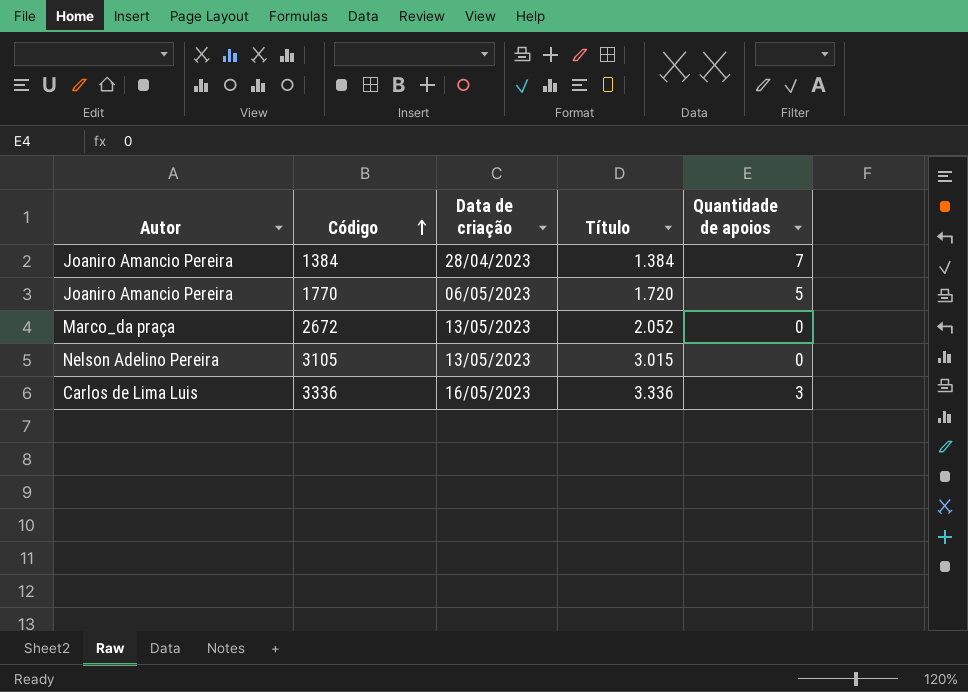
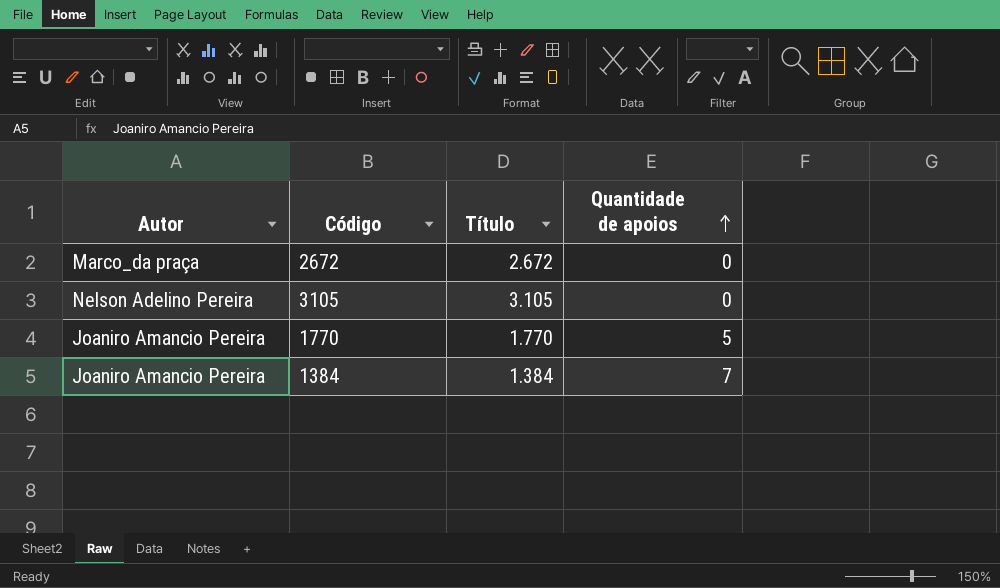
row order: Código ascending -> Quantidade de apoios ascending
column Data de criação | position: 3 -> none
row 3336: Carlos de Lima Luis | 16/05/2023 | 3.336 | 3 -> none
2672 | Título: 2.052 -> 2.672
3105 | Título: 3.015 -> 3.105
1770 | Título: 1.720 -> 1.770

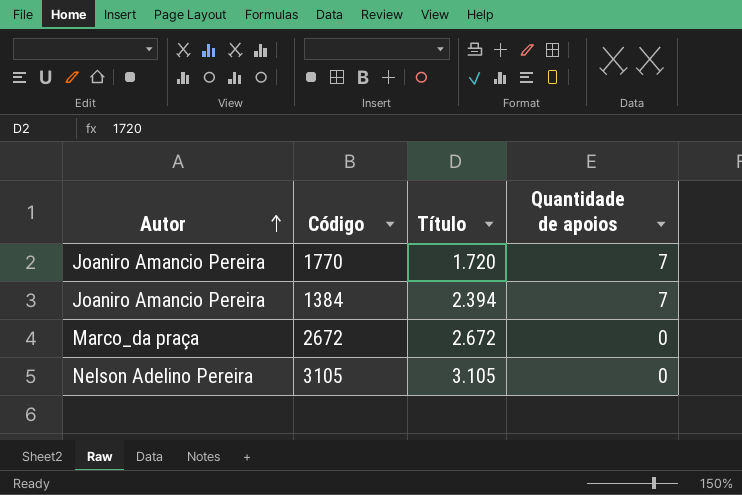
row order: Quantidade de apoios ascending -> Autor ascending
1770 | Título: 1.770 -> 1.720
1770 | Quantidade de apoios: 5 -> 7
1384 | Título: 1.384 -> 2.394

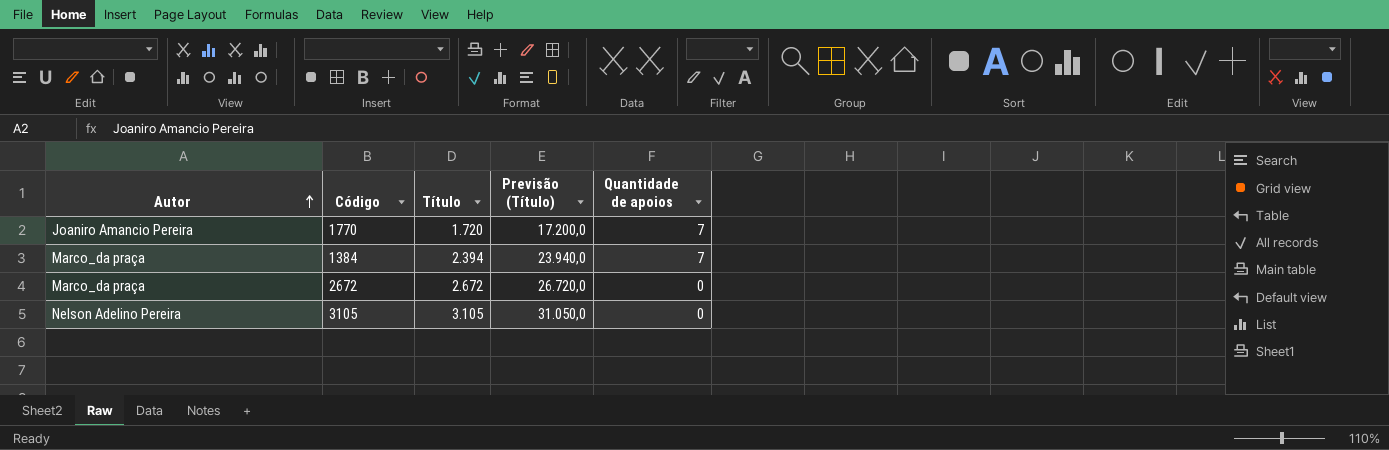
column Previsão (Título) | formula: none -> [Título] * 10
1384 | Autor: Joaniro Amancio Pereira -> Marco_da praça

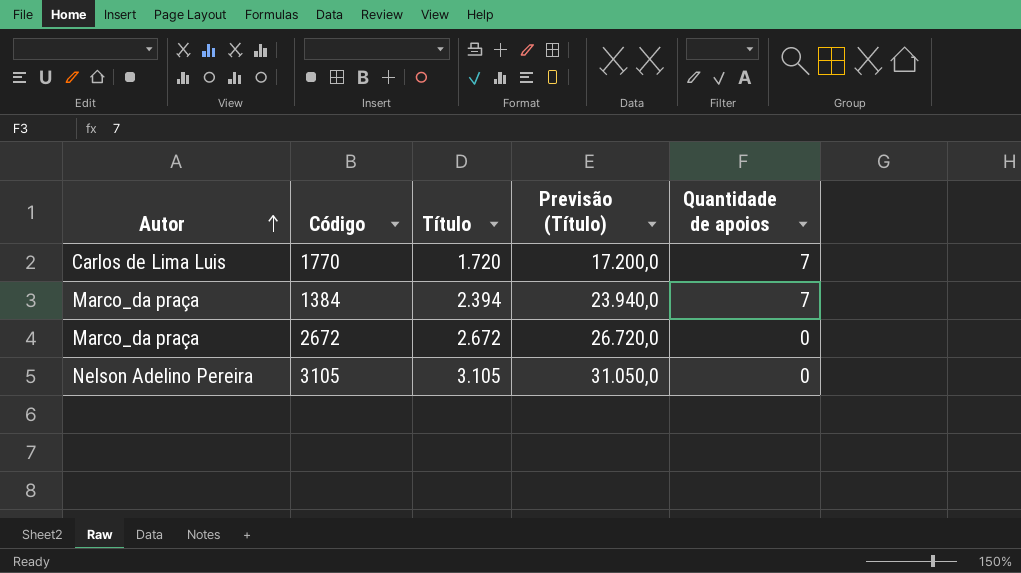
1770 | Autor: Joaniro Amancio Pereira -> Carlos de Lima Luis

